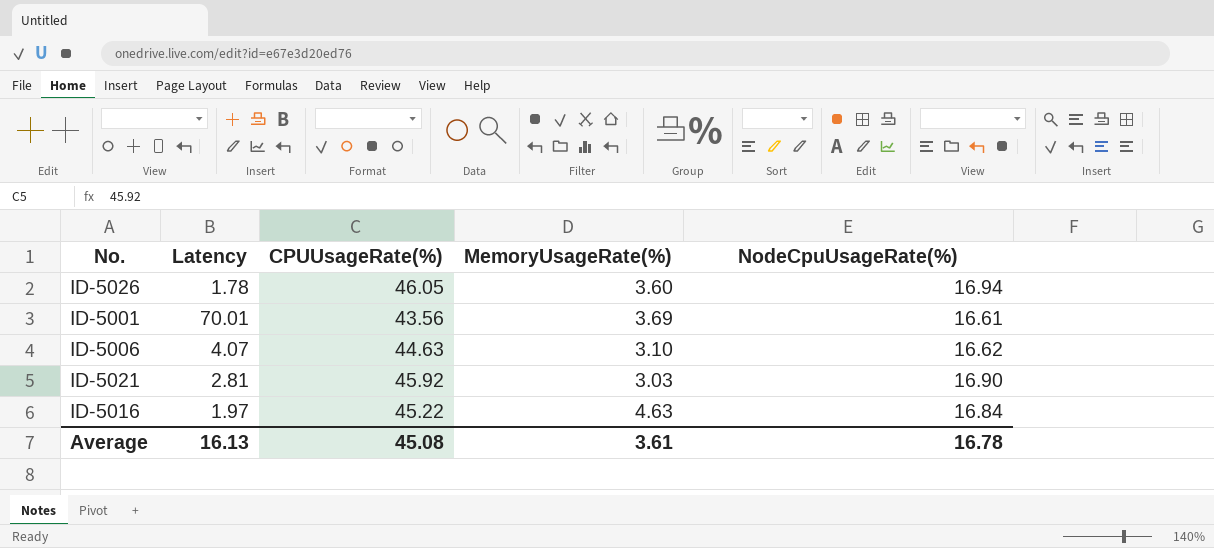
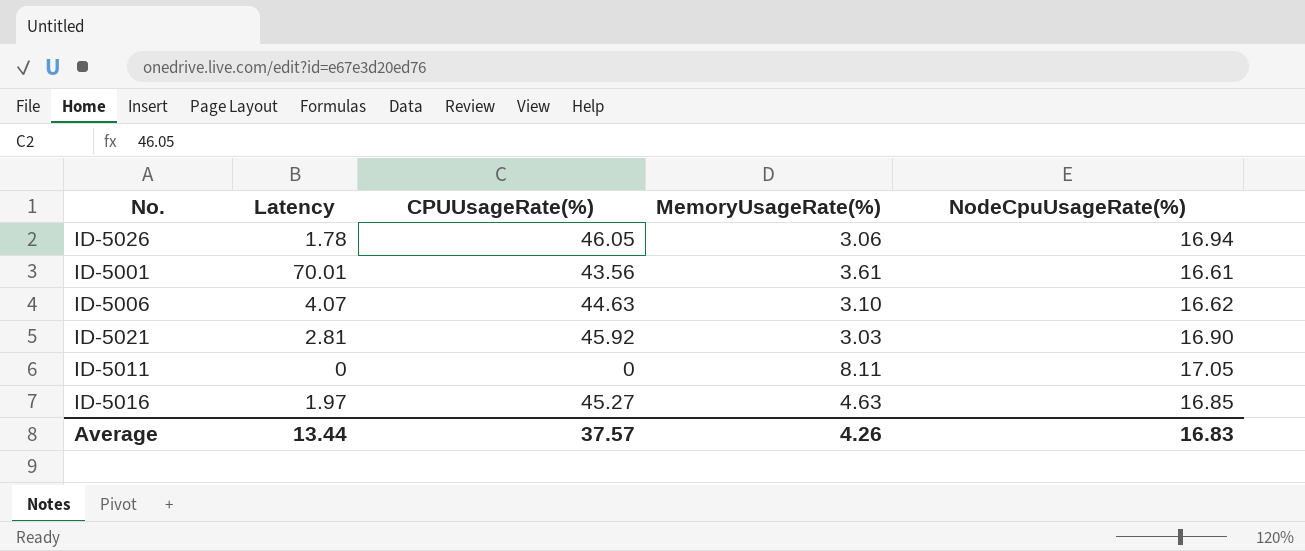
ID-5026 | MemoryUsageRate(%): 3.60 -> 3.06
ID-5001 | MemoryUsageRate(%): 3.69 -> 3.61
row ID-5011: none -> 0 | 0 | 8.11 | 17.05
ID-5016 | CPUUsageRate(%): 45.22 -> 45.27
ID-5016 | NodeCpuUsageRate(%): 16.84 -> 16.85
Average | Latency: 16.13 -> 13.44
Average | CPUUsageRate(%): 45.08 -> 37.57
Average | MemoryUsageRate(%): 3.61 -> 4.26
Average | NodeCpuUsageRate(%): 16.78 -> 16.83

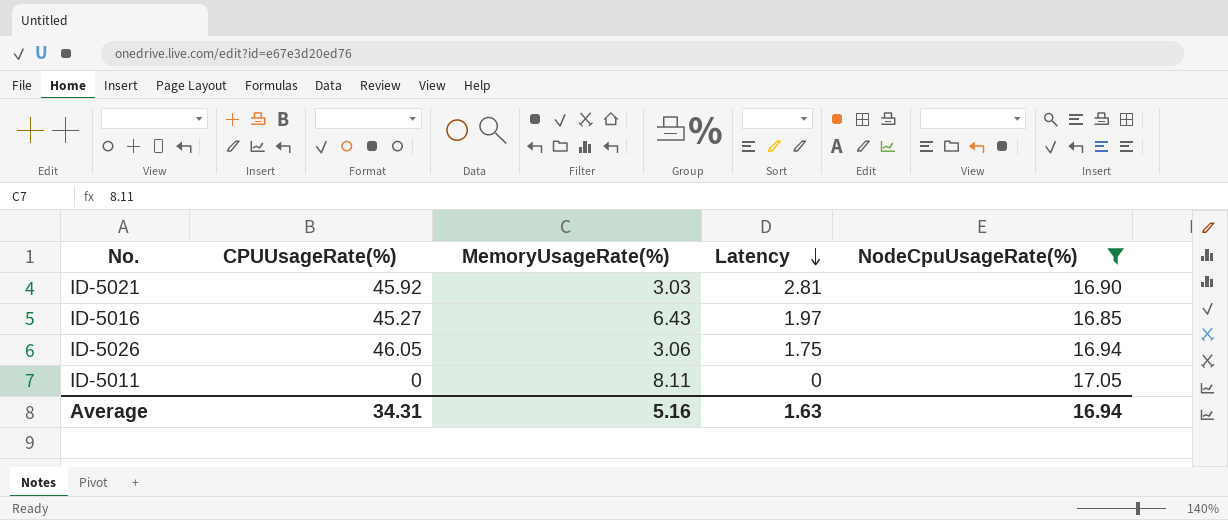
filter: none -> NodeCpuUsageRate(%) >= 16.85
row order: none -> Latency descending
column Latency | position: 2 -> 4
ID-5016 | MemoryUsageRate(%): 4.63 -> 6.43
ID-5026 | Latency: 1.78 -> 1.75
Average | CPUUsageRate(%): 37.57 -> 34.31
Average | MemoryUsageRate(%): 4.26 -> 5.16
Average | Latency: 13.44 -> 1.63
Average | NodeCpuUsageRate(%): 16.83 -> 16.94

